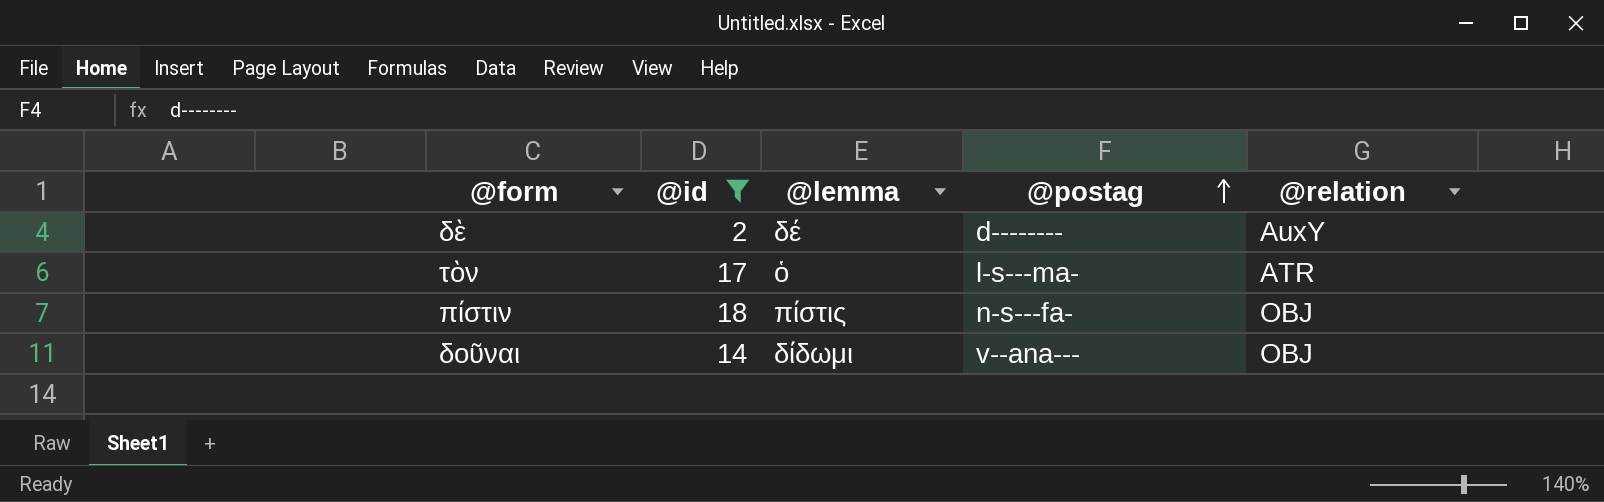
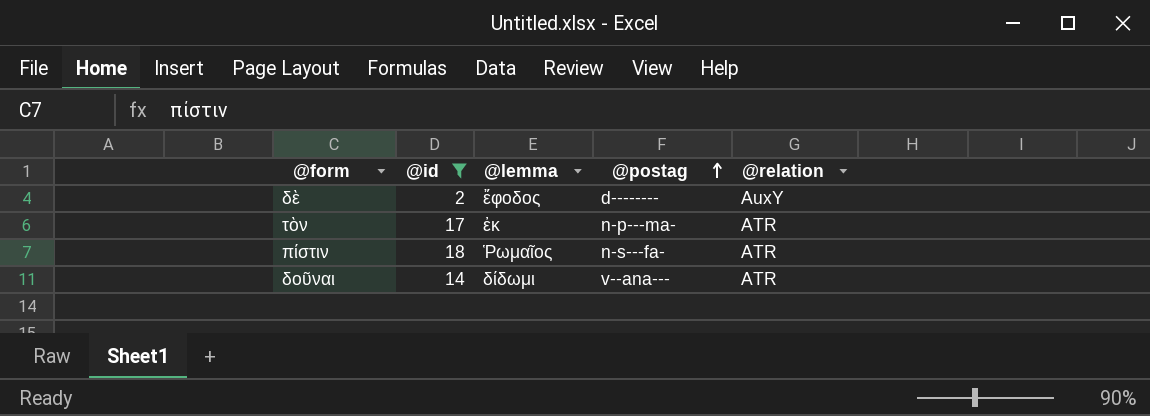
δὲ | @lemma: δέ -> ἔφοδος
τὸν | @lemma: ὁ -> ἐκ
τὸν | @postag: l-s---ma- -> n-p---ma-
πίστιν | @lemma: πίστις -> Ῥωμαῖος
πίστιν | @relation: OBJ -> ATR
δοῦναι | @relation: OBJ -> ATR

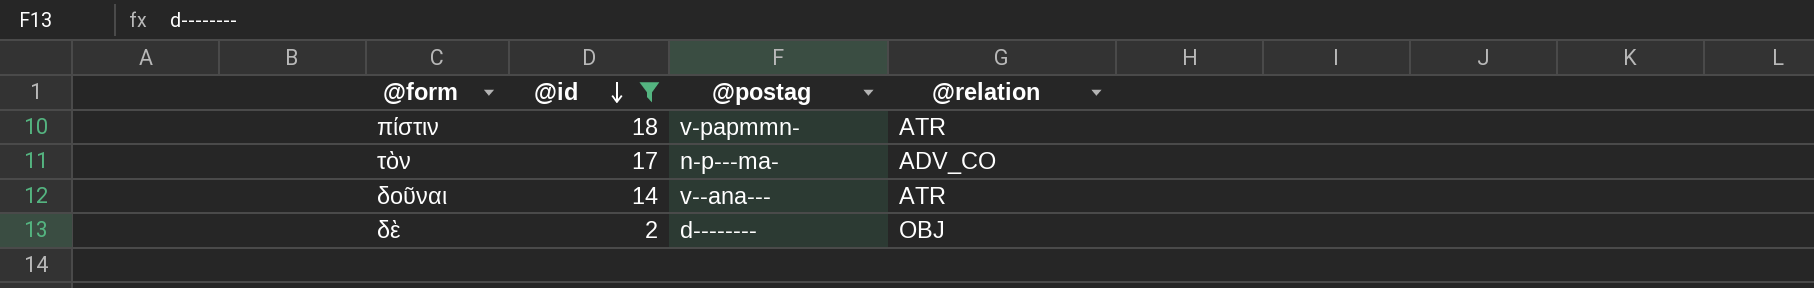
row order: @postag ascending -> @id descending
column @lemma | position: 3 -> none
πίστιν | @postag: n-s---fa- -> v-papmmn-
τὸν | @relation: ATR -> ADV_CO
δὲ | @relation: AuxY -> OBJ

